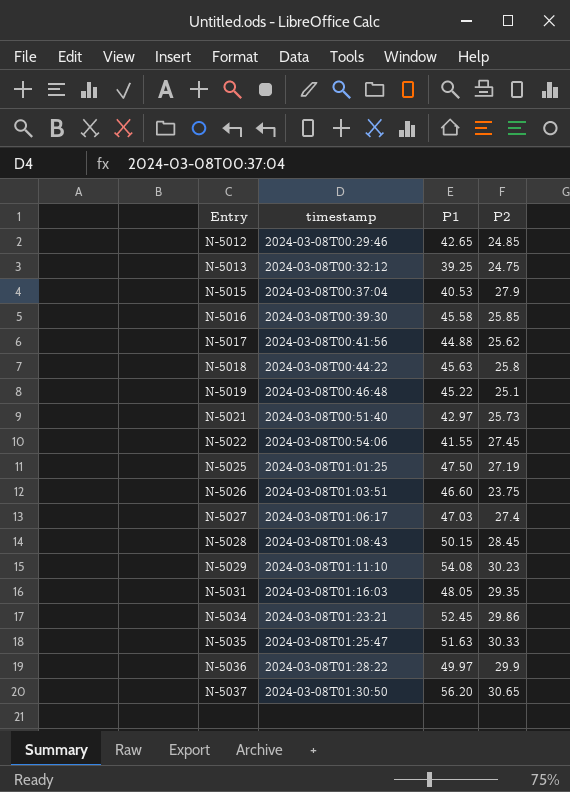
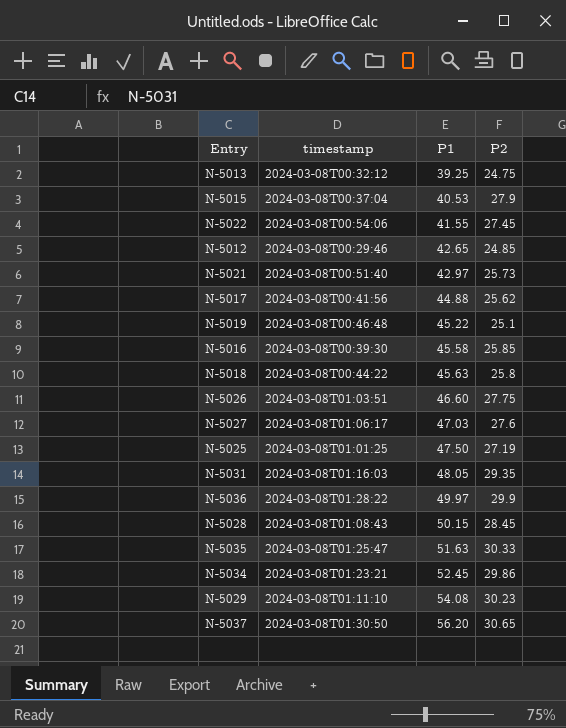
row order: Entry ascending -> P1 ascending
N-5026 | P2: 23.75 -> 27.75
N-5027 | P2: 27.4 -> 27.6

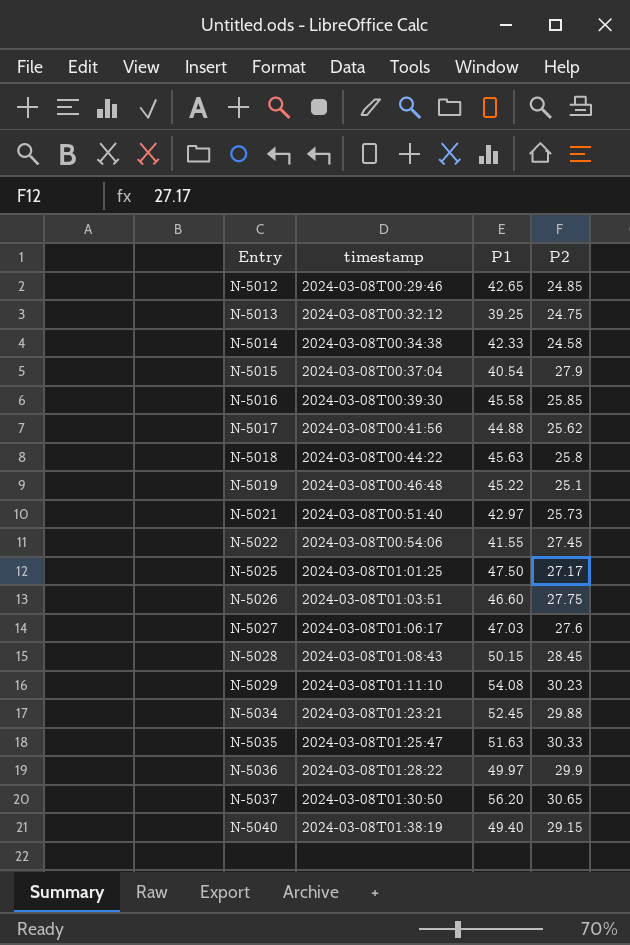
row order: P1 ascending -> Entry ascending
row N-5031: 2024-03-08T01:16:03 | 48.05 | 29.35 -> none
row N-5014: none -> 2024-03-08T00:34:38 | 42.33 | 24.58
N-5015 | P1: 40.53 -> 40.54
N-5025 | P2: 27.19 -> 27.17
N-5034 | P2: 29.86 -> 29.88
row N-5040: none -> 2024-03-08T01:38:19 | 49.40 | 29.15

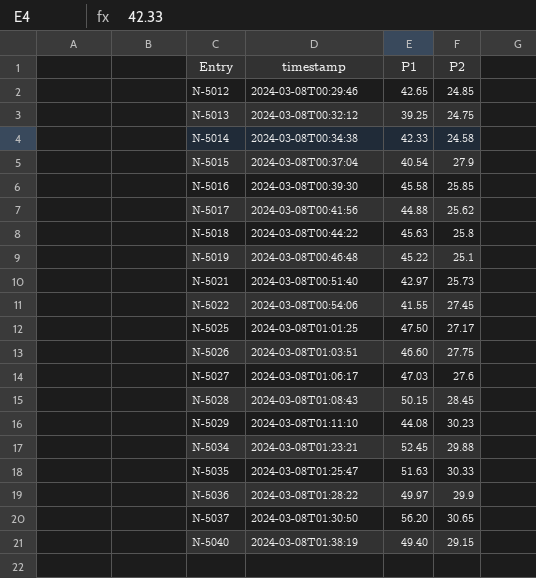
N-5029 | P1: 54.08 -> 44.08

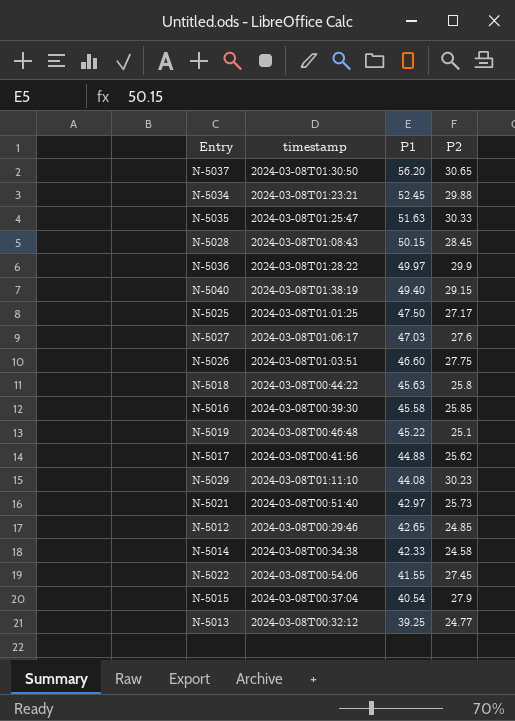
row order: Entry ascending -> P1 descending
N-5013 | P2: 24.75 -> 24.77

